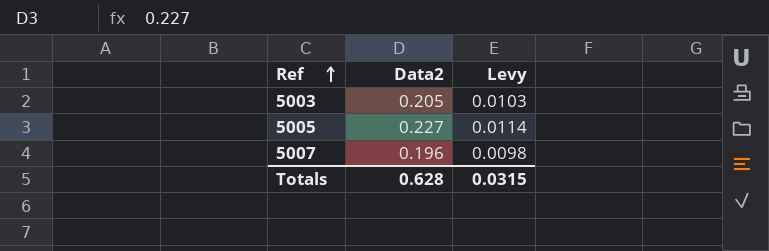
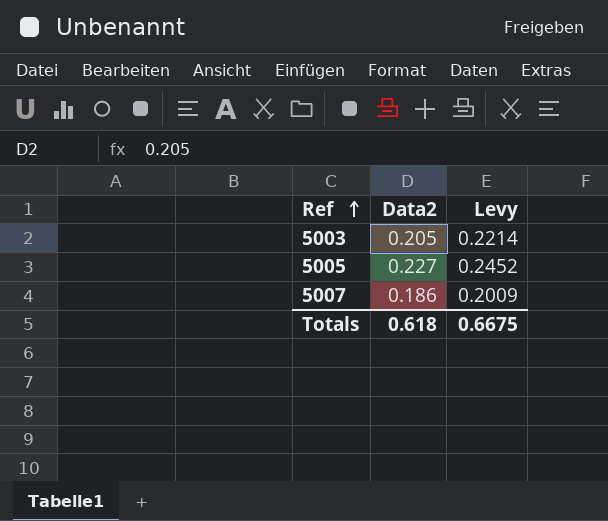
column Levy | formula: [Data2] * 0.05 -> [Data2] * 1.08
5007 | Data2: 0.196 -> 0.186
Totals | Data2: 0.628 -> 0.618
Totals | Levy: 0.0315 -> 0.6675

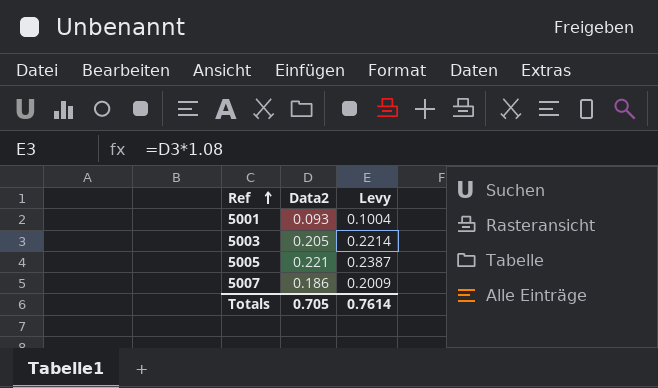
row 5001: none -> 0.093 | 0.1004
5005 | Data2: 0.227 -> 0.221
5005 | Levy: 0.2452 -> 0.2387
Totals | Data2: 0.618 -> 0.705
Totals | Levy: 0.6675 -> 0.7614

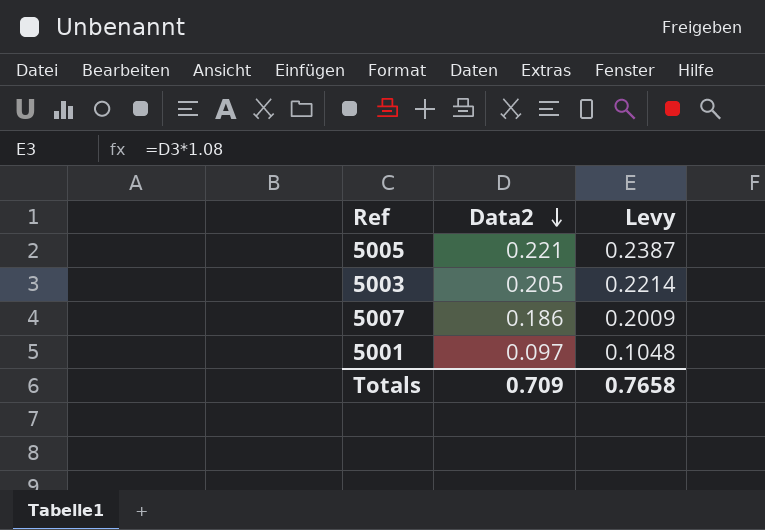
row order: Ref ascending -> Data2 descending
5001 | Data2: 0.093 -> 0.097
5001 | Levy: 0.1004 -> 0.1048
Totals | Data2: 0.705 -> 0.709
Totals | Levy: 0.7614 -> 0.7658

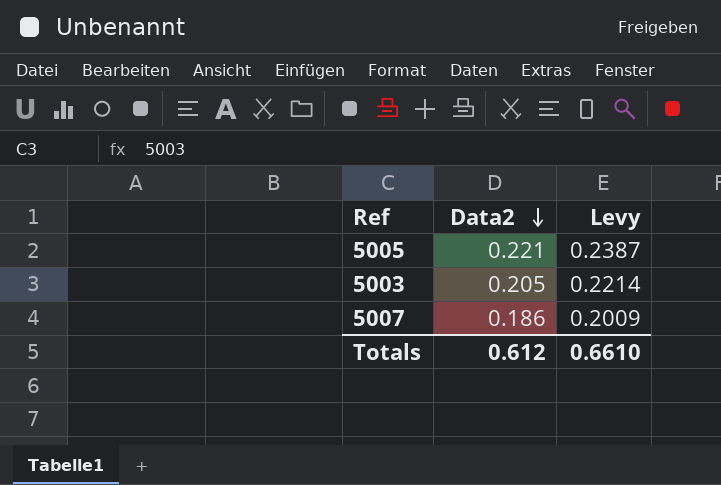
row 5001: 0.097 | 0.1048 -> none
Totals | Data2: 0.709 -> 0.612
Totals | Levy: 0.7658 -> 0.6610

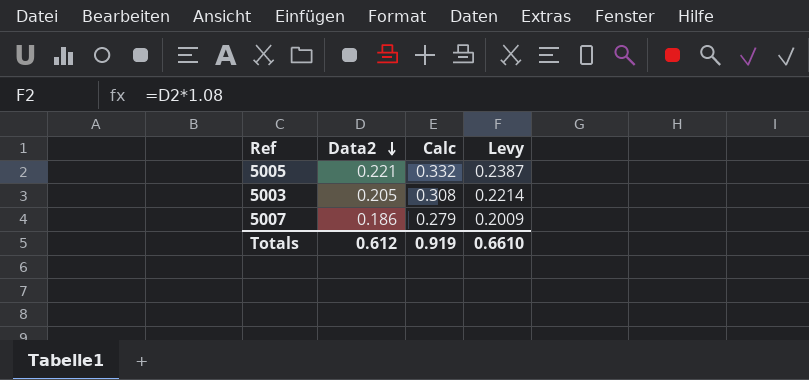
column Calc | formula: none -> [Data2] * 1.5

